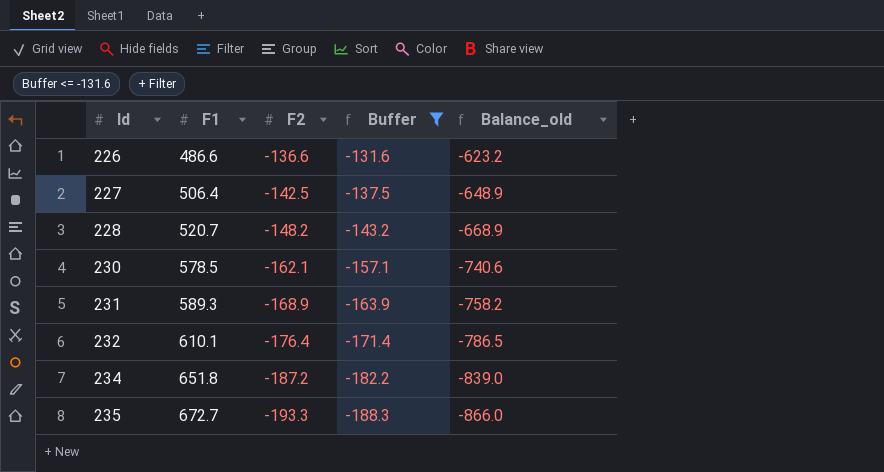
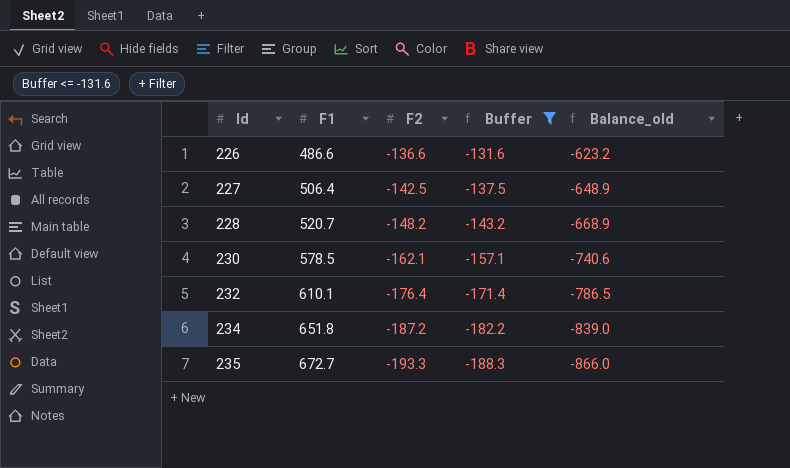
row 231: 589.3 | -168.9 | -163.9 | -758.2 -> none

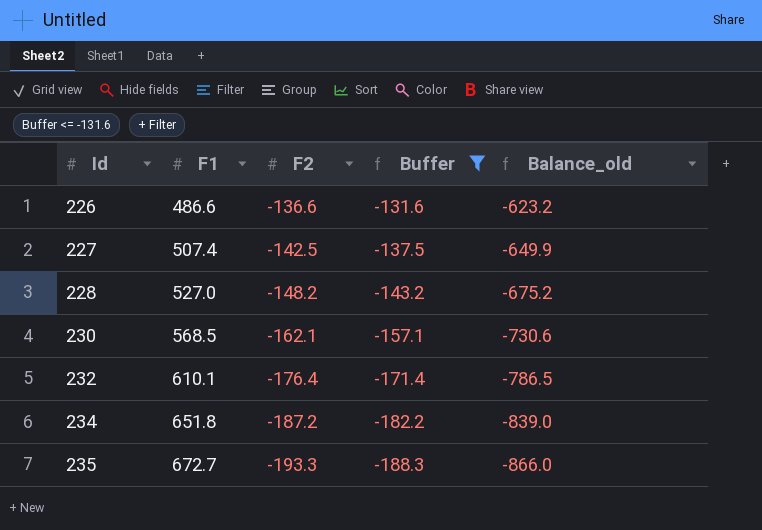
227 | F1: 506.4 -> 507.4
227 | Balance_old: -648.9 -> -649.9
228 | F1: 520.7 -> 527.0
228 | Balance_old: -668.9 -> -675.2
230 | F1: 578.5 -> 568.5
230 | Balance_old: -740.6 -> -730.6

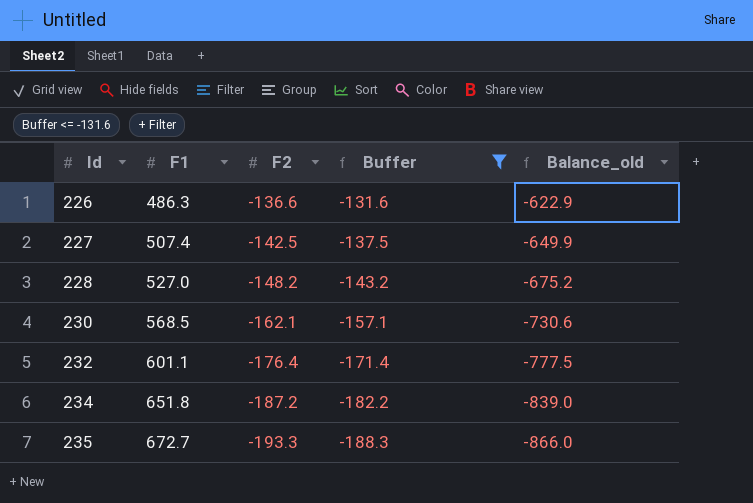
226 | F1: 486.6 -> 486.3
226 | Balance_old: -623.2 -> -622.9
232 | F1: 610.1 -> 601.1
232 | Balance_old: -786.5 -> -777.5

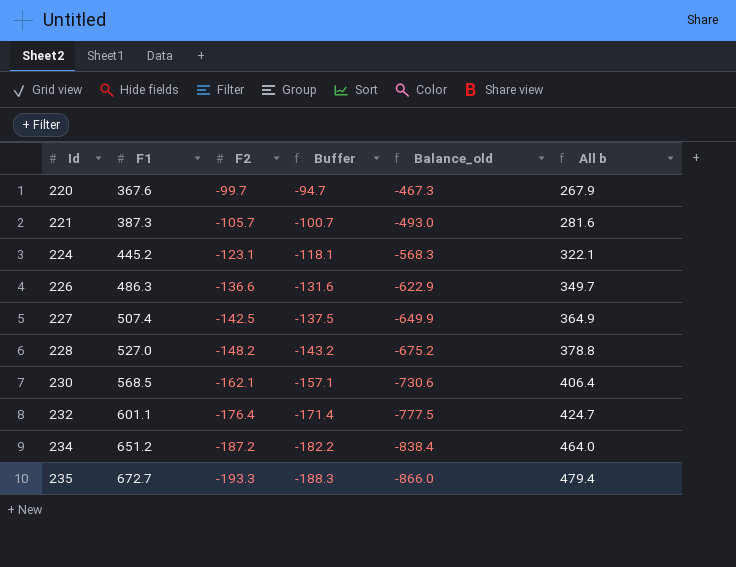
filter: Buffer <= -131.6 -> none
column All b | formula: none -> [F1] + [F2]
234 | F1: 651.8 -> 651.2
234 | Balance_old: -839.0 -> -838.4

